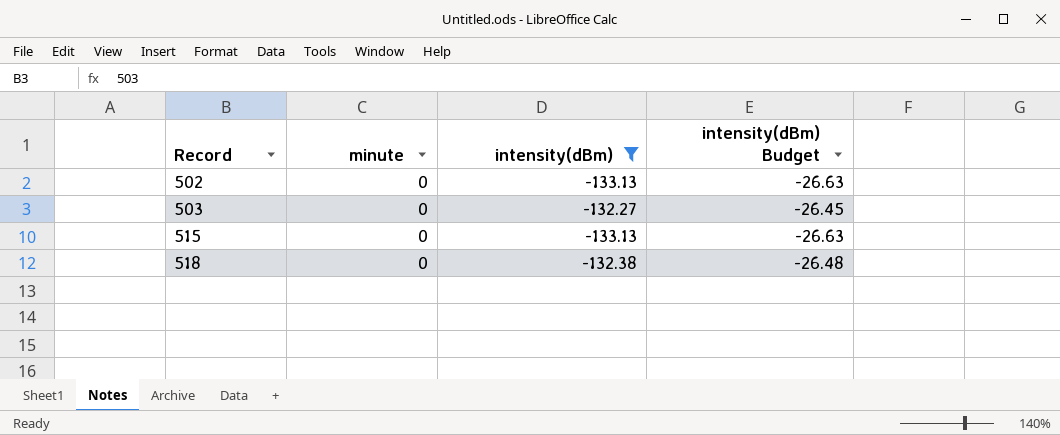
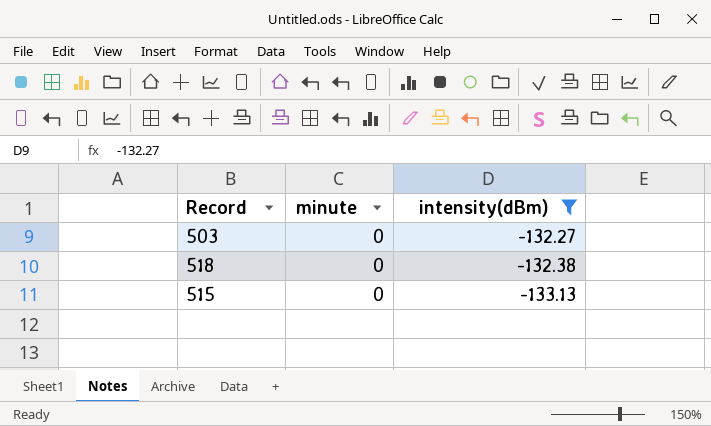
row order: Record ascending -> intensity(dBm) descending
column intensity(dBm) Budget | formula: [intensity(dBm)] * 0.2 -> none
row 502: 0 | -133.13 | -26.63 -> none

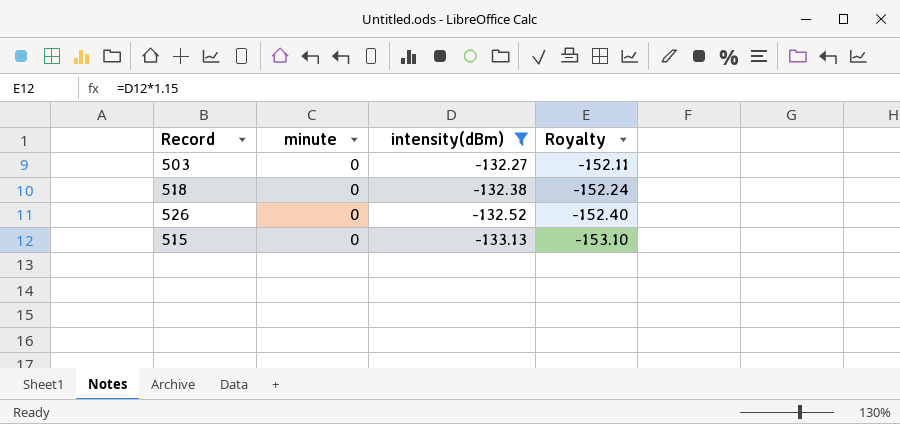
column Royalty | formula: none -> [intensity(dBm)] * 1.15
row 526: none -> 0 | -132.52 | -152.40

